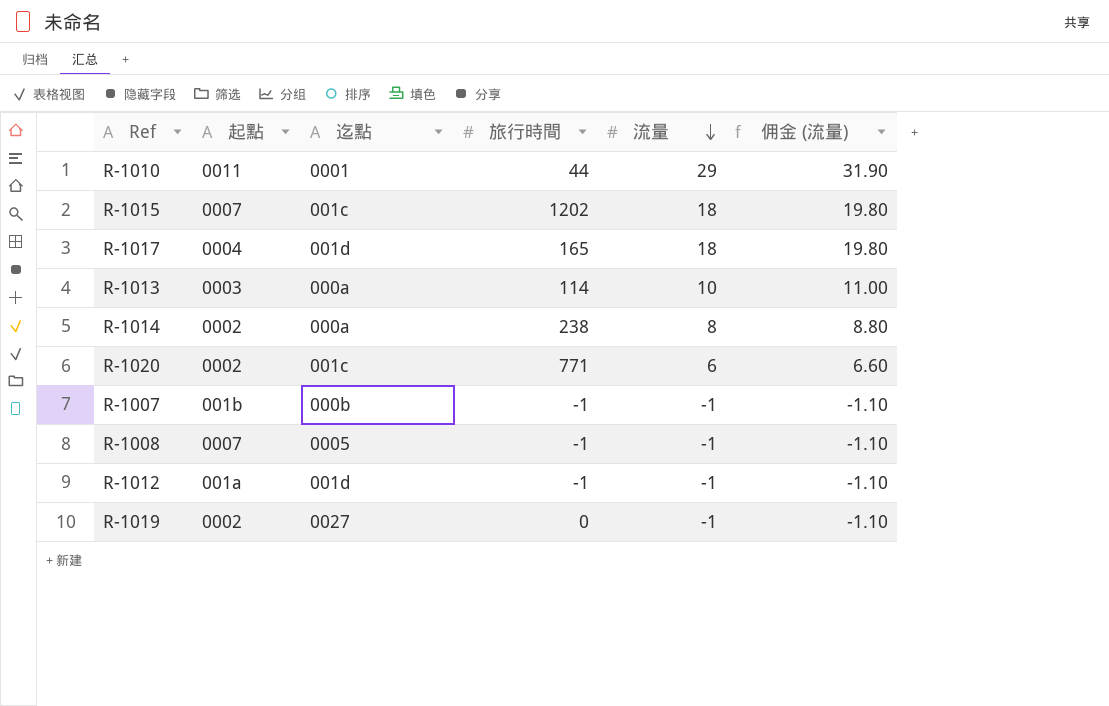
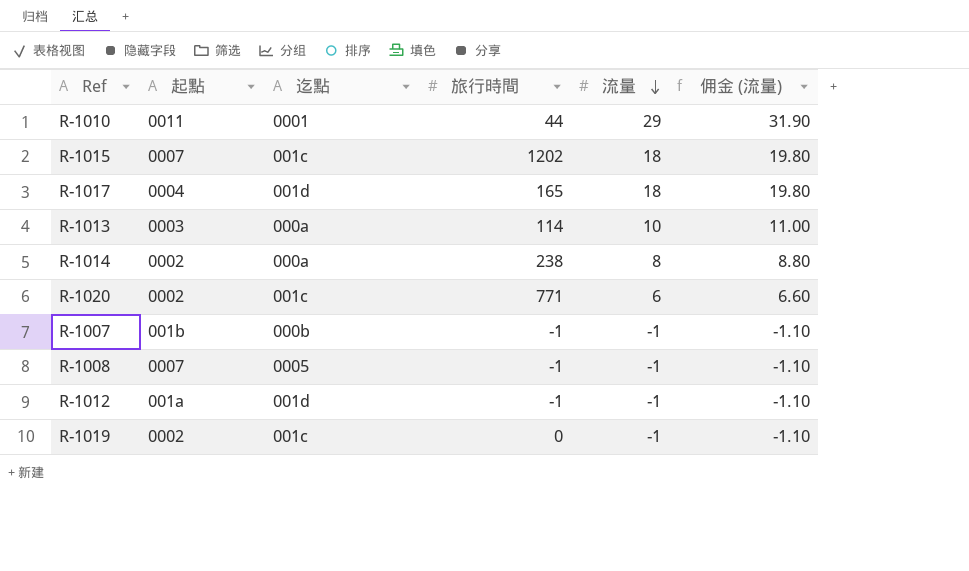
R-1019 | 迄點: 0027 -> 001c

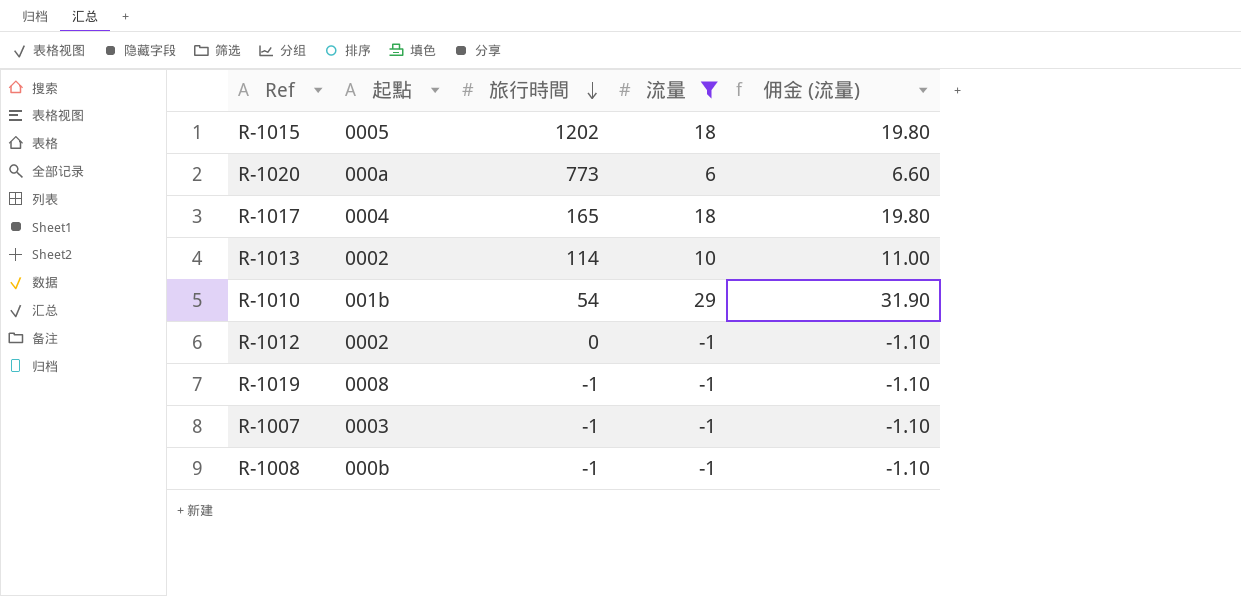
filter: none -> 流量 != 8
row order: 流量 descending -> 旅行時間 descending
column 迄點 | position: 3 -> none
R-1015 | 起點: 0007 -> 0005
R-1020 | 起點: 0002 -> 000a
R-1020 | 旅行時間: 771 -> 773
R-1013 | 起點: 0003 -> 0002
R-1010 | 起點: 0011 -> 001b
R-1010 | 旅行時間: 44 -> 54
R-1012 | 起點: 001a -> 0002
R-1012 | 旅行時間: -1 -> 0
R-1019 | 起點: 0002 -> 0008
R-1019 | 旅行時間: 0 -> -1
R-1007 | 起點: 001b -> 0003
R-1008 | 起點: 0007 -> 000b

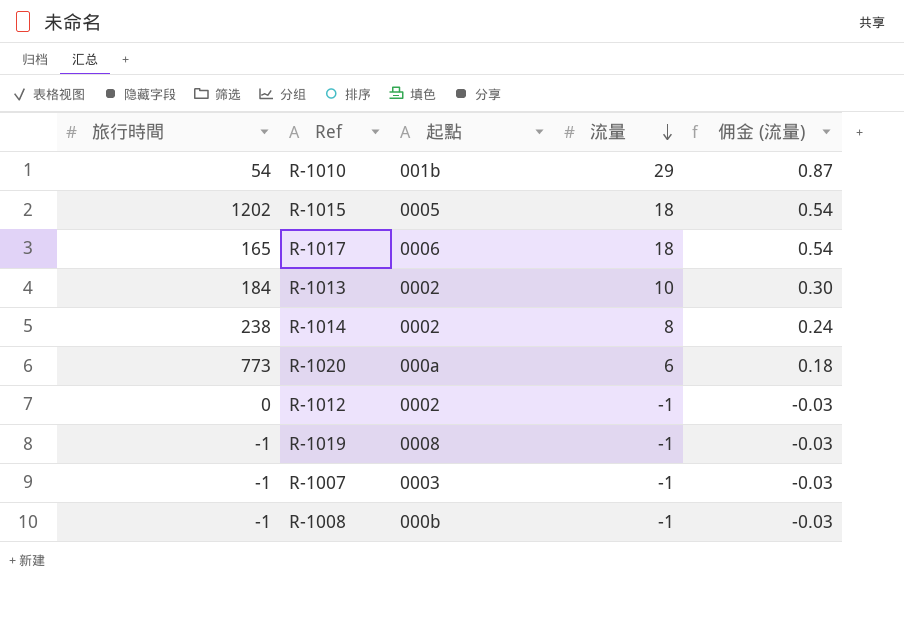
filter: 流量 != 8 -> none
row order: 旅行時間 descending -> 流量 descending
column 旅行時間 | position: 3 -> 1
column 佣金 (流量) | formula: [流量] * 1.1 -> [流量] * 0.03
R-1017 | 起點: 0004 -> 0006
R-1013 | 旅行時間: 114 -> 184

